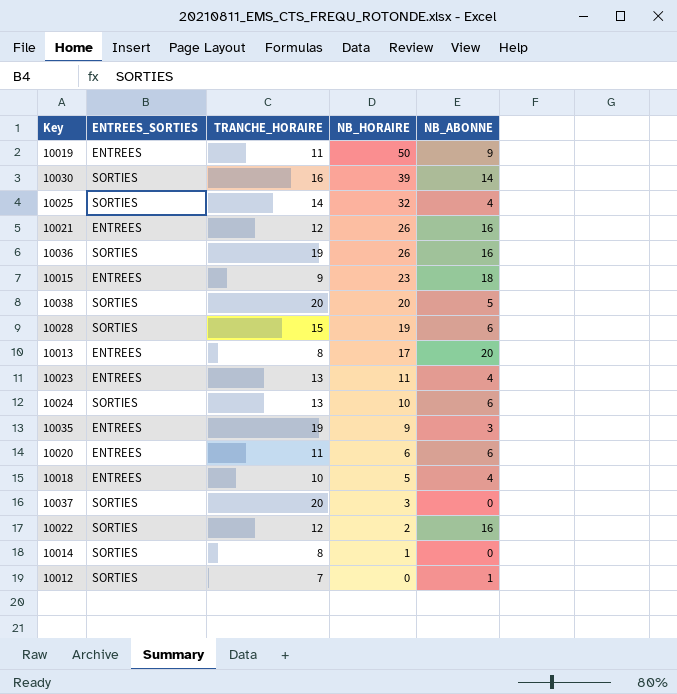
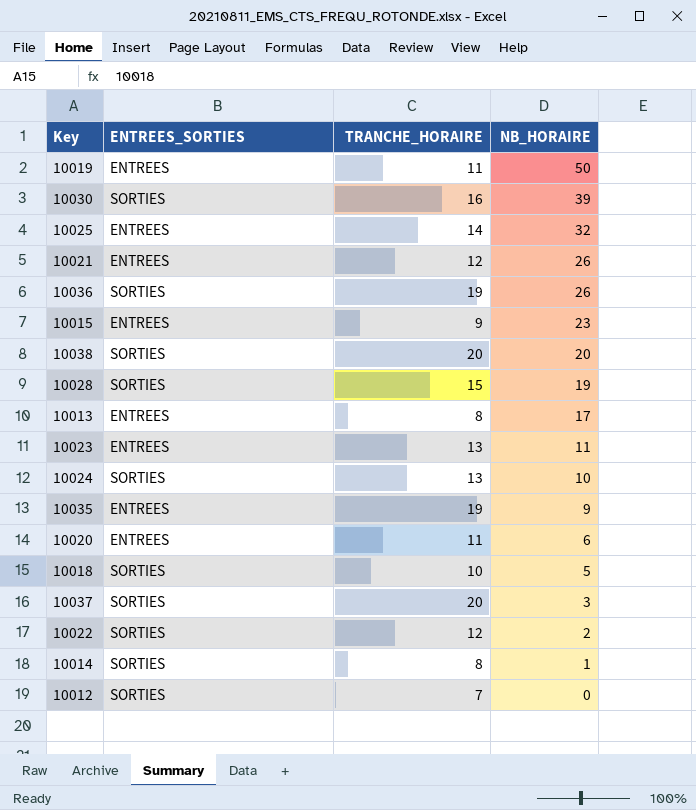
column NB_ABONNE | position: 5 -> none
10025 | ENTREES_SORTIES: SORTIES -> ENTREES
10018 | ENTREES_SORTIES: ENTREES -> SORTIES

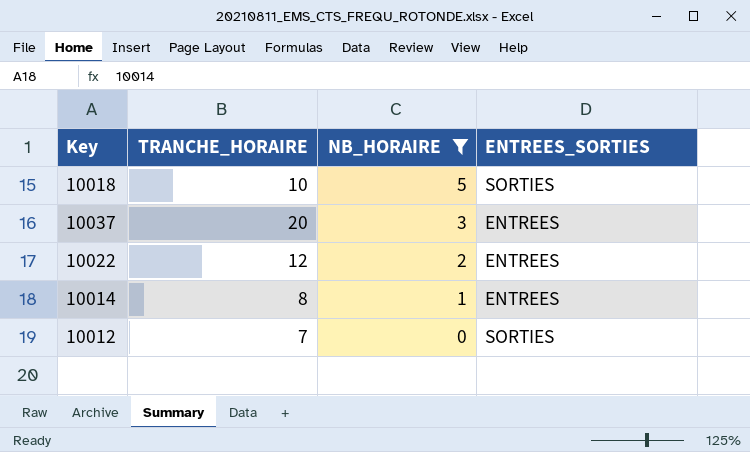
filter: none -> NB_HORAIRE <= 5
column ENTREES_SORTIES | position: 2 -> 4
10037 | ENTREES_SORTIES: SORTIES -> ENTREES
10022 | ENTREES_SORTIES: SORTIES -> ENTREES
10014 | ENTREES_SORTIES: SORTIES -> ENTREES

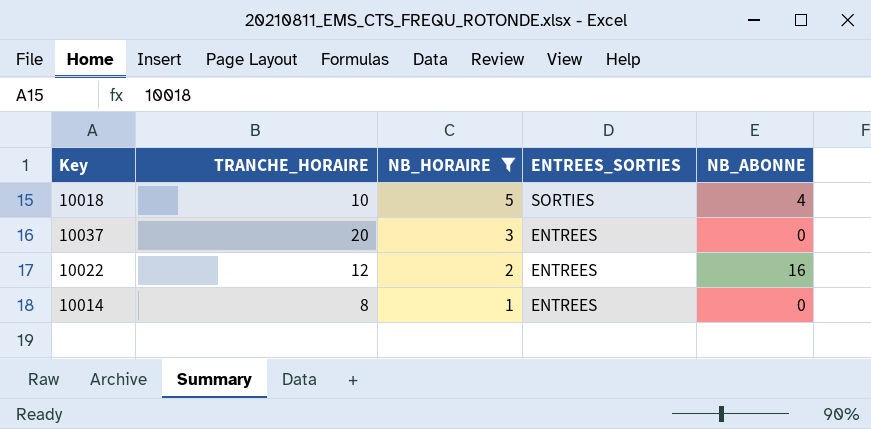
column NB_ABONNE | position: none -> 5
row 10012: 7 | 0 | SORTIES -> none

